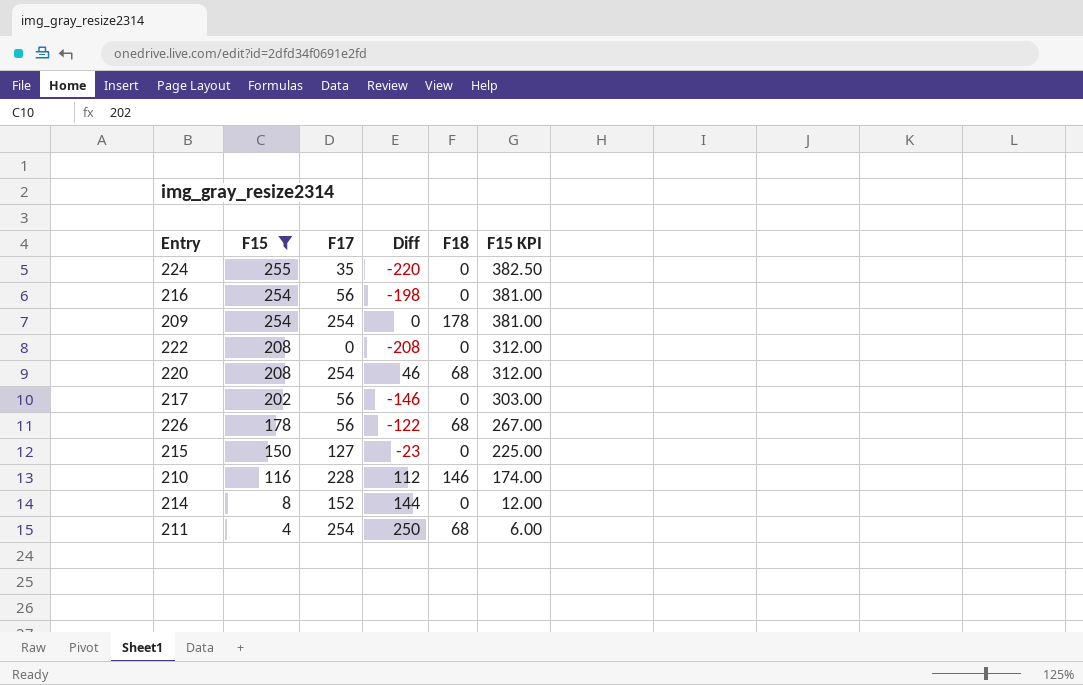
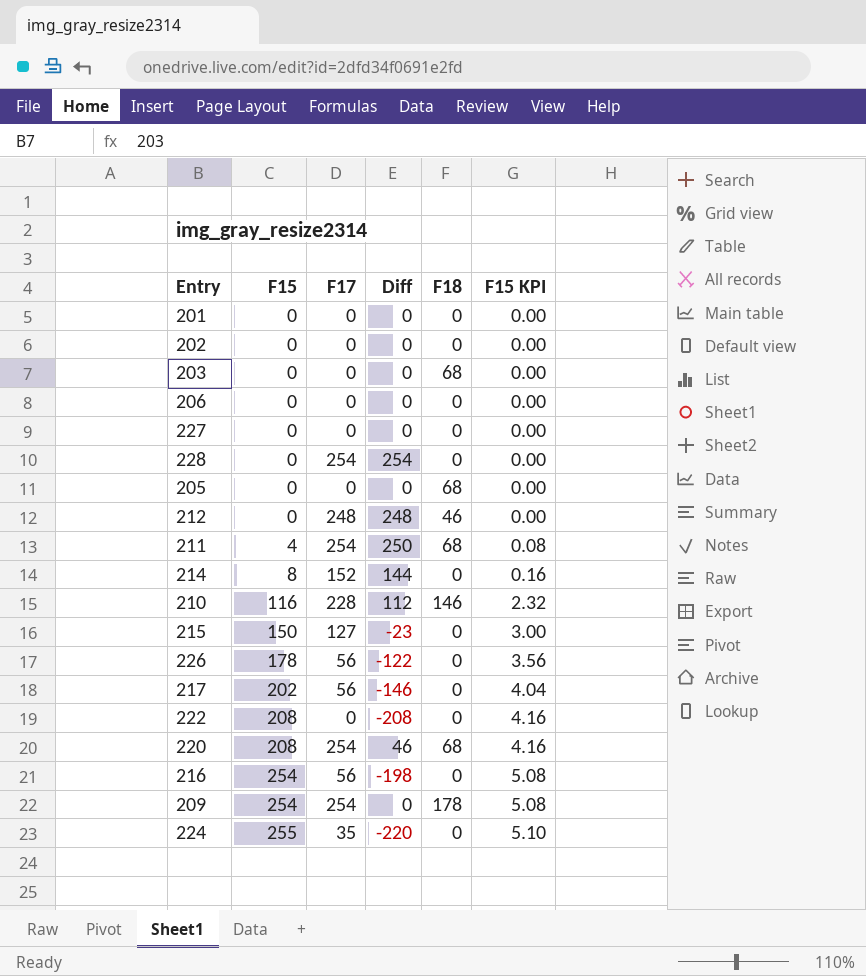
filter: F15 != 0 -> none
row order: F15 descending -> F15 ascending
column F15 KPI | formula: [F15] * 1.5 -> [F15] * 0.02
226 | F18: 68 -> 0

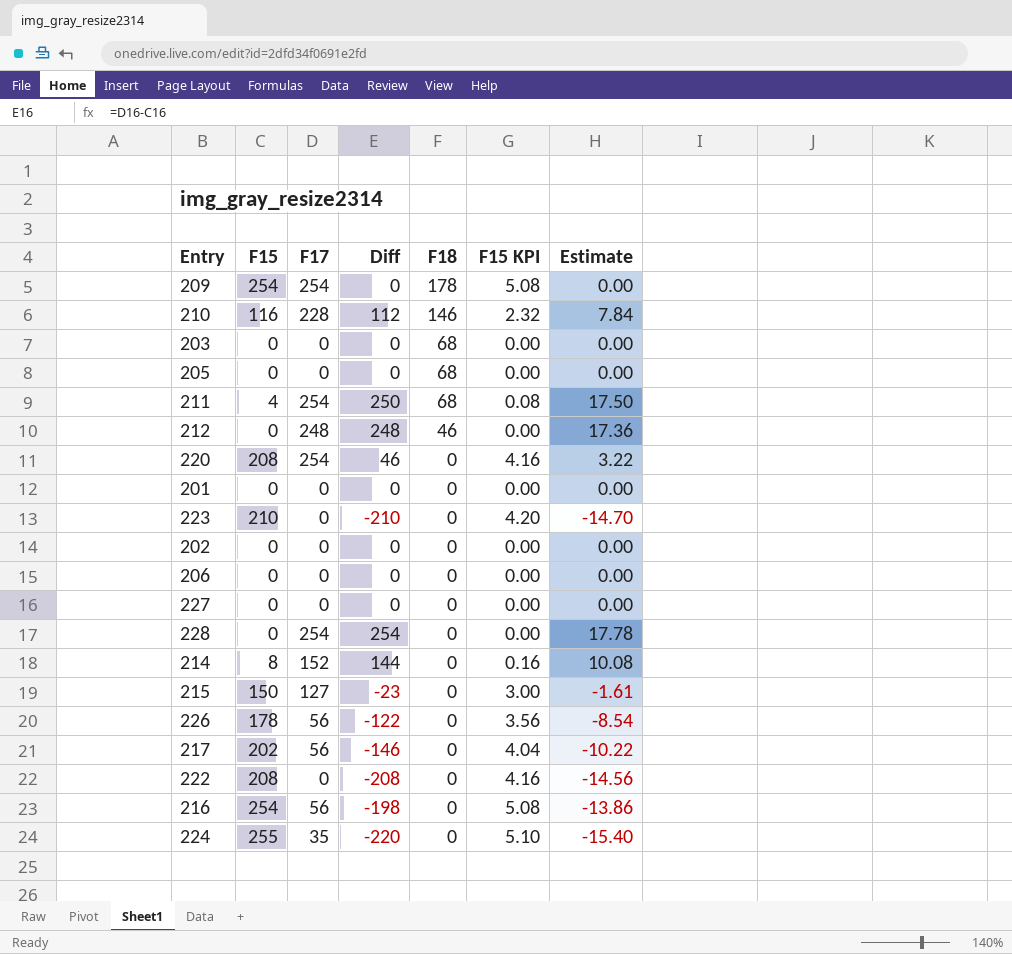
row order: F15 ascending -> F18 descending
column Estimate | formula: none -> [Diff] * 0.07
220 | F18: 68 -> 0
row 223: none -> 210 | 0 | -210 | 0 | 4.20 | -14.70

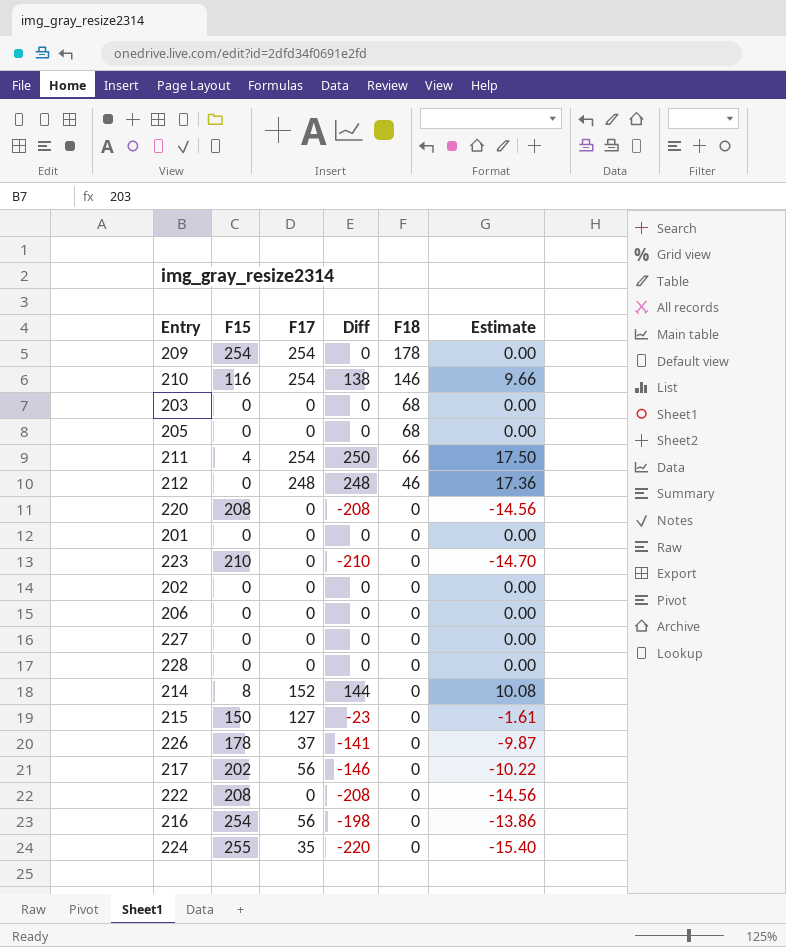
column F15 KPI | formula: [F15] * 0.02 -> none
210 | F17: 228 -> 254
210 | Diff: 112 -> 138
210 | Estimate: 7.84 -> 9.66
211 | F18: 68 -> 66
220 | F17: 254 -> 0
220 | Diff: 46 -> -208
220 | Estimate: 3.22 -> -14.56
228 | F17: 254 -> 0
228 | Diff: 254 -> 0
228 | Estimate: 17.78 -> 0.00
226 | F17: 56 -> 37
226 | Diff: -122 -> -141
226 | Estimate: -8.54 -> -9.87

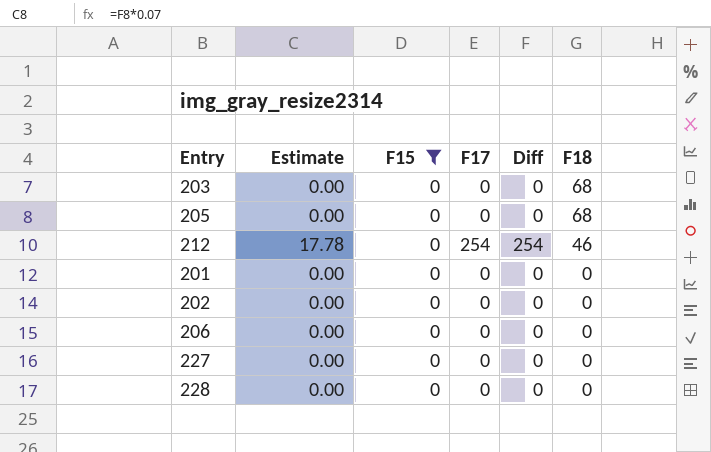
filter: none -> F15 = 0
column Estimate | position: 6 -> 2
212 | Estimate: 17.36 -> 17.78
212 | F17: 248 -> 254
212 | Diff: 248 -> 254

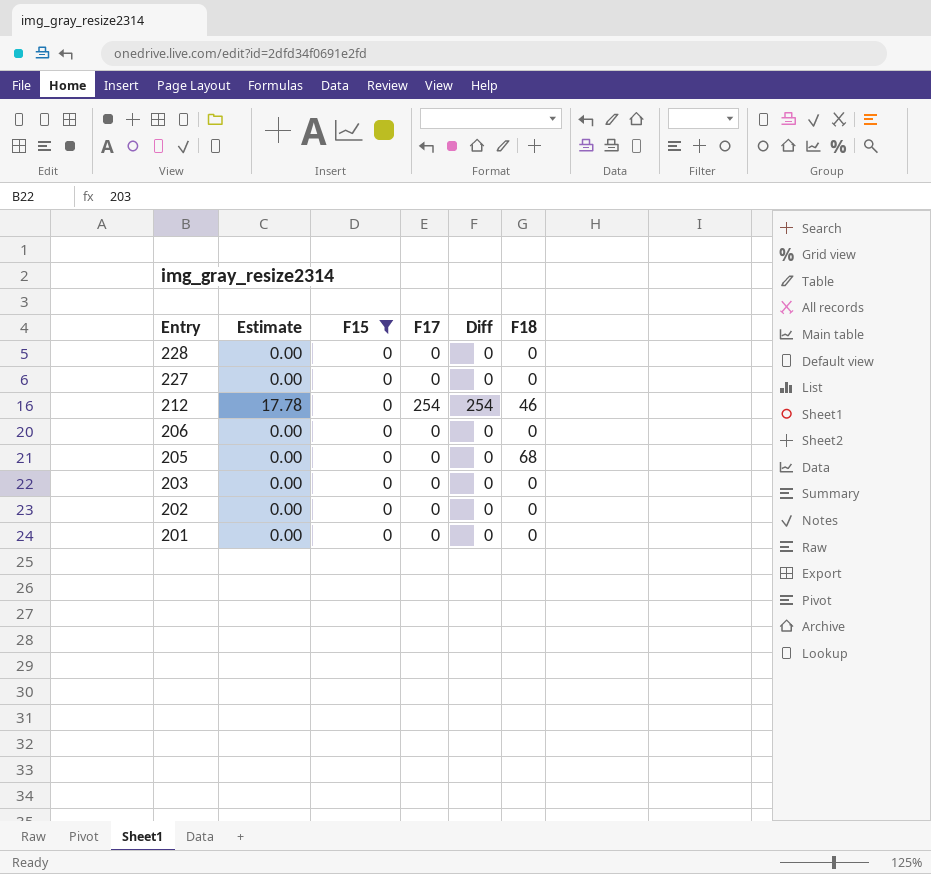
row order: F18 descending -> Entry descending
203 | F18: 68 -> 0

